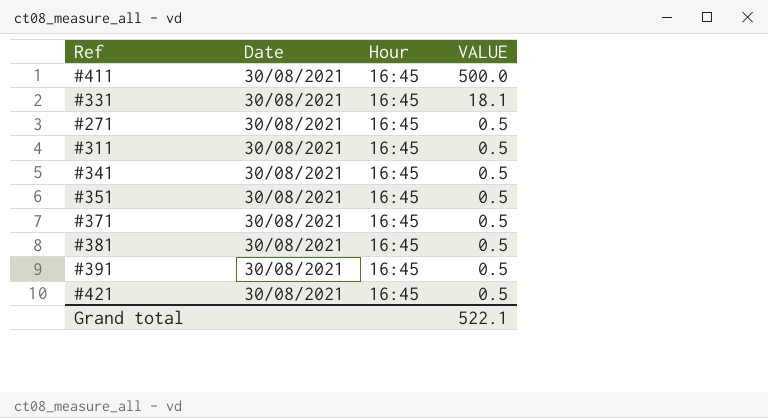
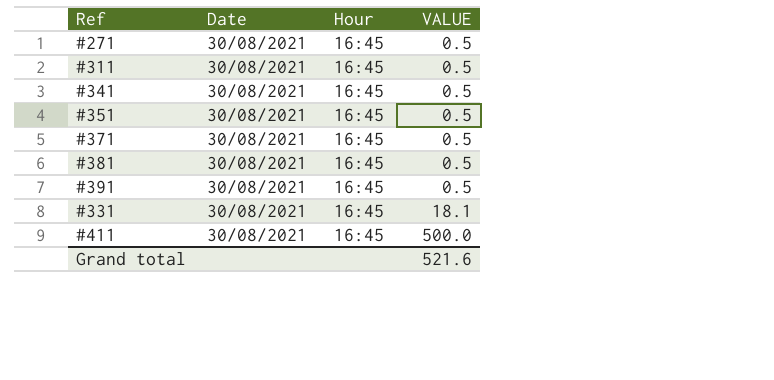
row order: VALUE descending -> VALUE ascending
row #421: 30/08/2021 | 16:45 | 0.5 -> none
Grand total | VALUE: 522.1 -> 521.6

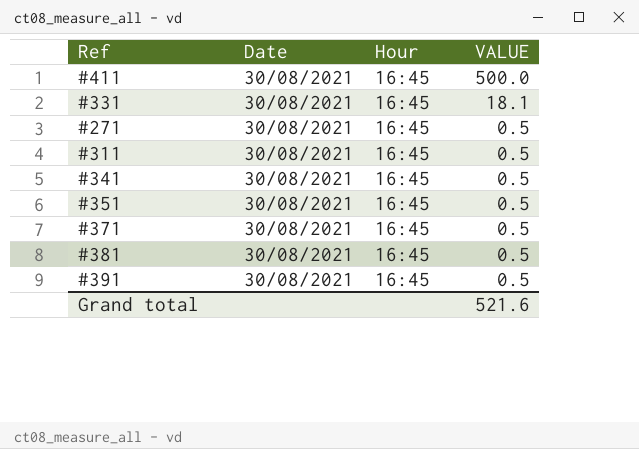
row order: VALUE ascending -> VALUE descending

